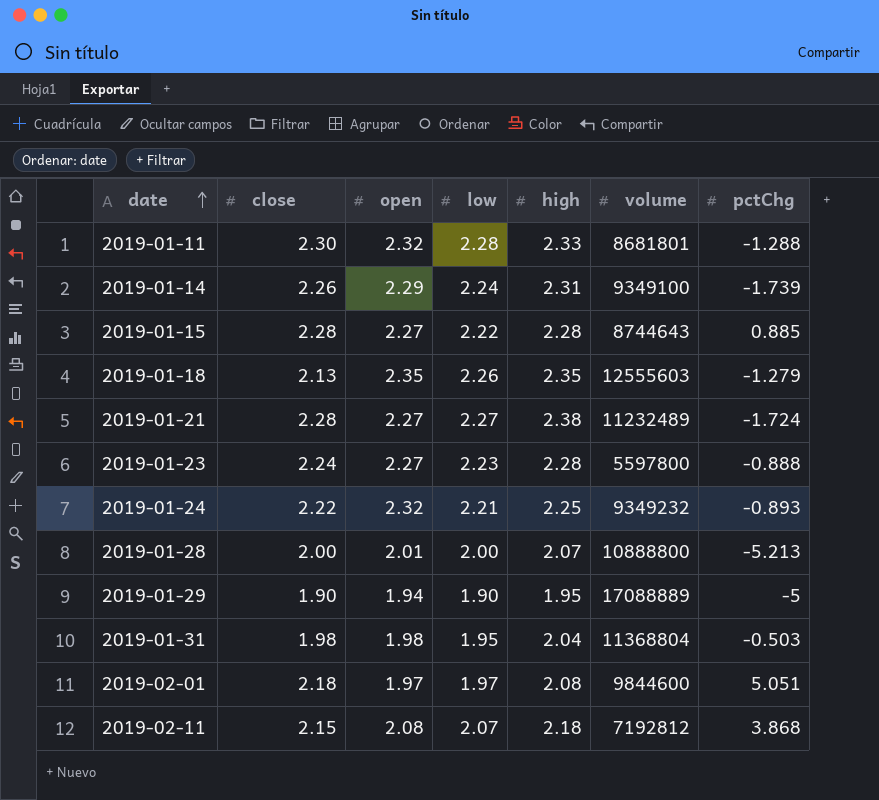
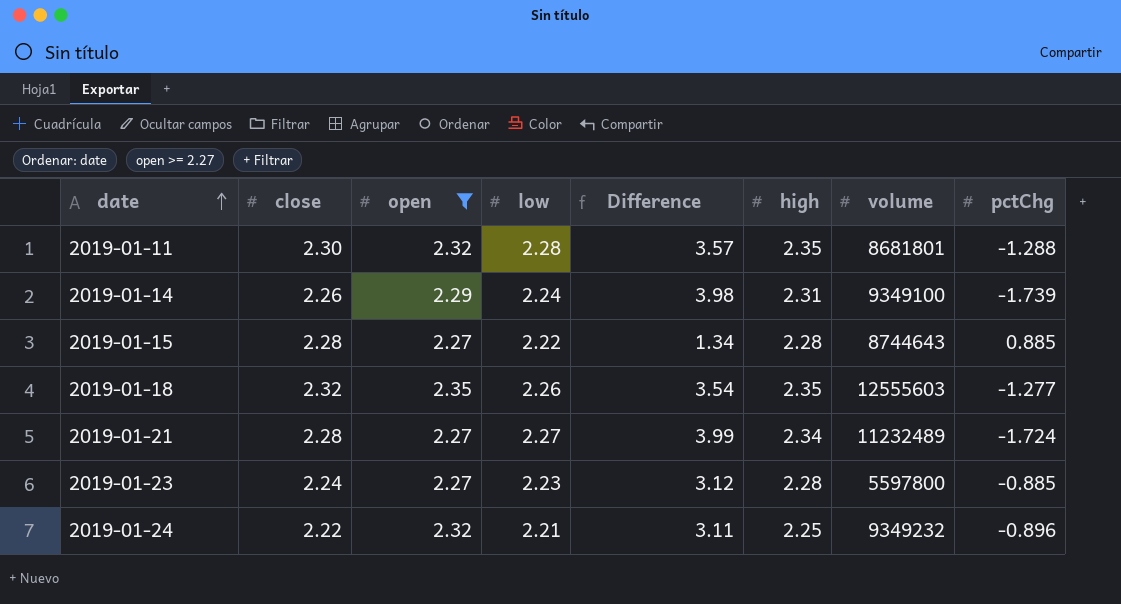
filter: none -> open >= 2.27
column Difference | formula: none -> [low] - [pctChg]
2019-01-11 | high: 2.33 -> 2.35
2019-01-18 | close: 2.13 -> 2.32
2019-01-18 | pctChg: -1.279 -> -1.277
2019-01-21 | high: 2.38 -> 2.34
2019-01-23 | pctChg: -0.888 -> -0.885
2019-01-24 | pctChg: -0.893 -> -0.896

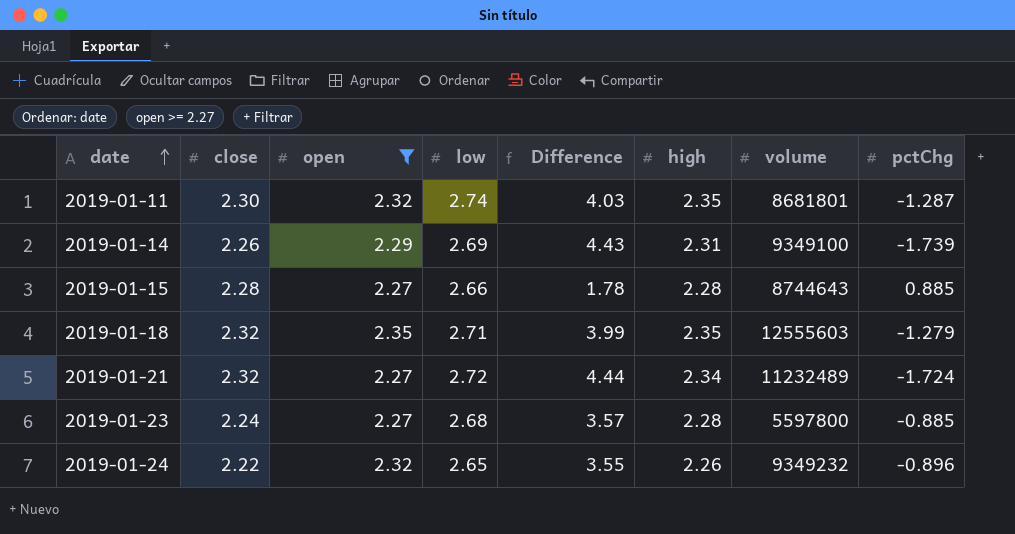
2019-01-11 | low: 2.28 -> 2.74
2019-01-11 | Difference: 3.57 -> 4.03
2019-01-11 | pctChg: -1.288 -> -1.287
2019-01-14 | low: 2.24 -> 2.69
2019-01-14 | Difference: 3.98 -> 4.43
2019-01-15 | low: 2.22 -> 2.66
2019-01-15 | Difference: 1.34 -> 1.78
2019-01-18 | low: 2.26 -> 2.71
2019-01-18 | Difference: 3.54 -> 3.99
2019-01-18 | pctChg: -1.277 -> -1.279
2019-01-21 | close: 2.28 -> 2.32
2019-01-21 | low: 2.27 -> 2.72
2019-01-21 | Difference: 3.99 -> 4.44
2019-01-23 | low: 2.23 -> 2.68
2019-01-23 | Difference: 3.12 -> 3.57
2019-01-24 | low: 2.21 -> 2.65
2019-01-24 | Difference: 3.11 -> 3.55
2019-01-24 | high: 2.25 -> 2.26

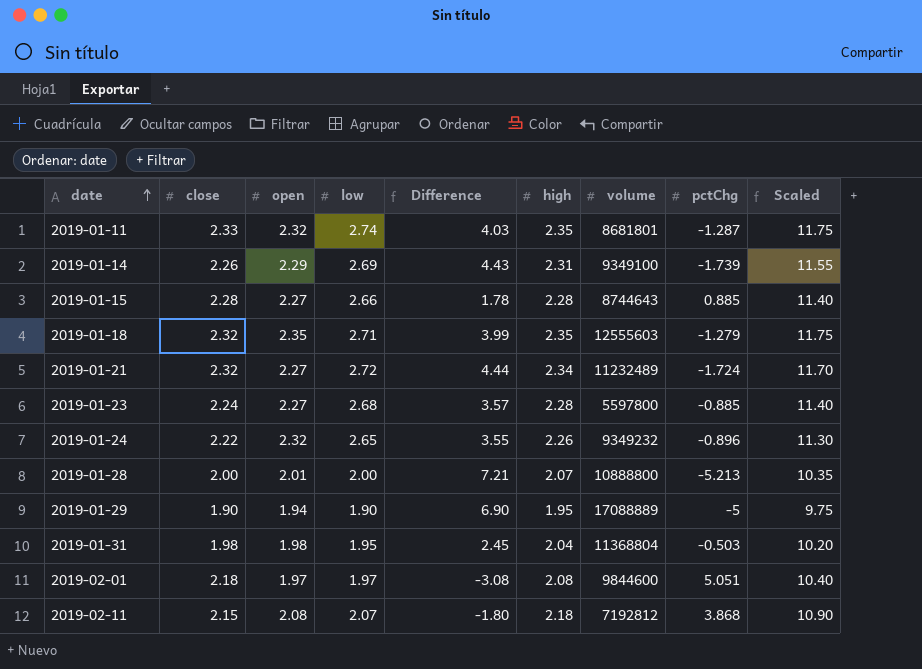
filter: open >= 2.27 -> none
column Scaled | formula: none -> [high] * 5
2019-01-11 | close: 2.30 -> 2.33

